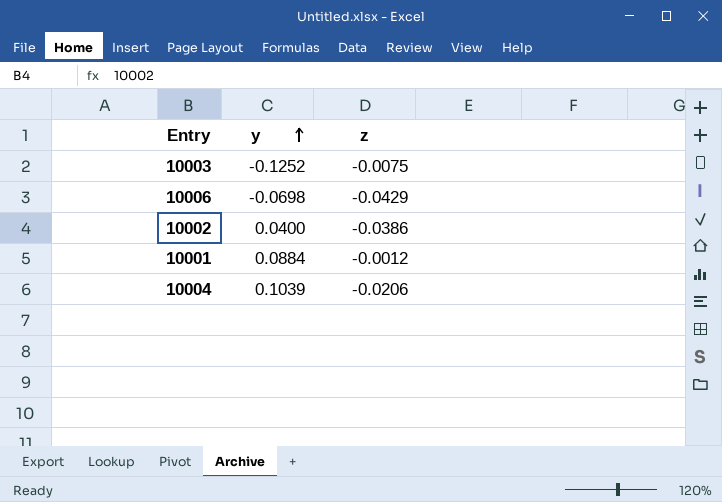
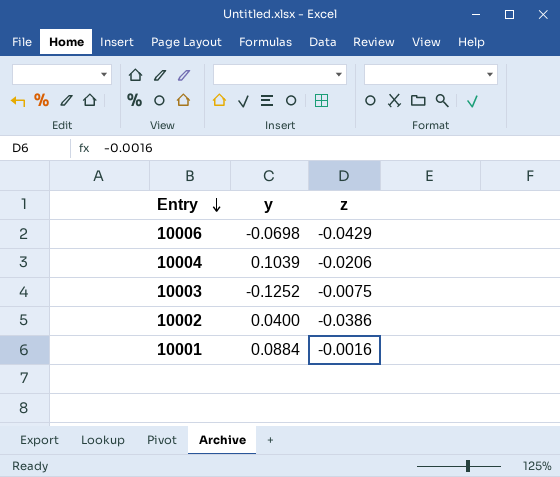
row order: y ascending -> Entry descending
10001 | z: -0.0012 -> -0.0016

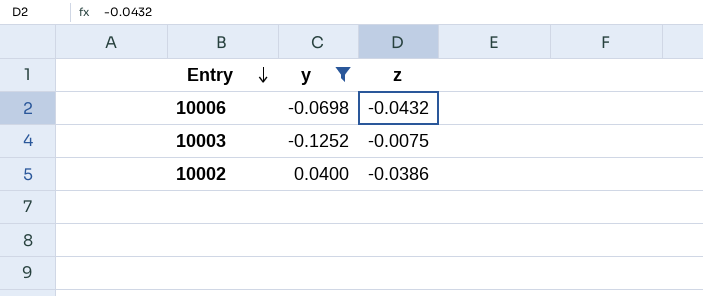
filter: none -> y <= 0.0400
10006 | z: -0.0429 -> -0.0432

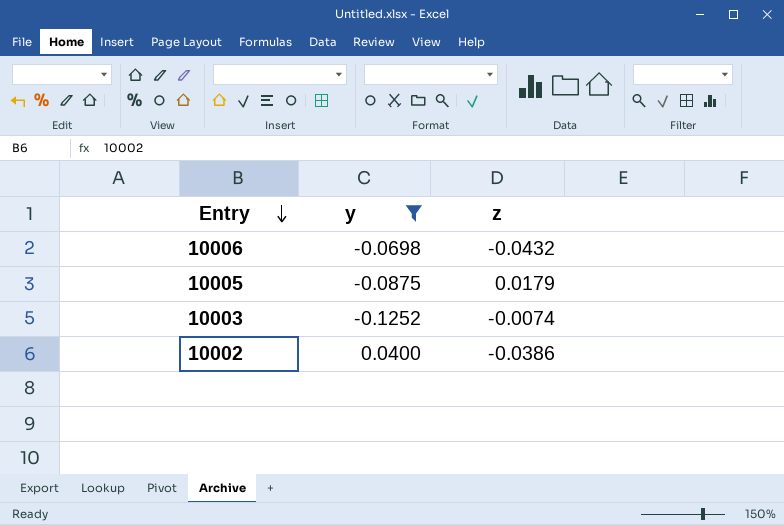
row 10005: none -> -0.0875 | 0.0179
10003 | z: -0.0075 -> -0.0074

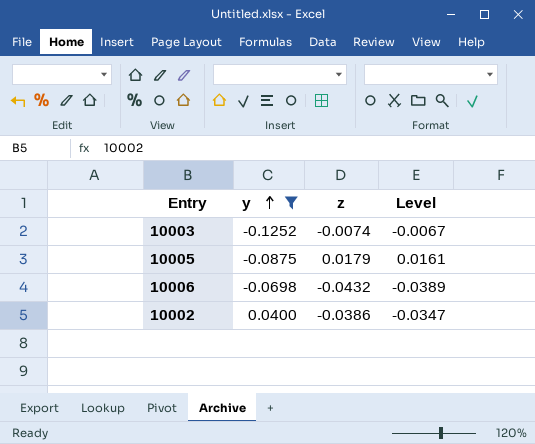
row order: Entry descending -> y ascending
column Level | formula: none -> [z] * 0.9

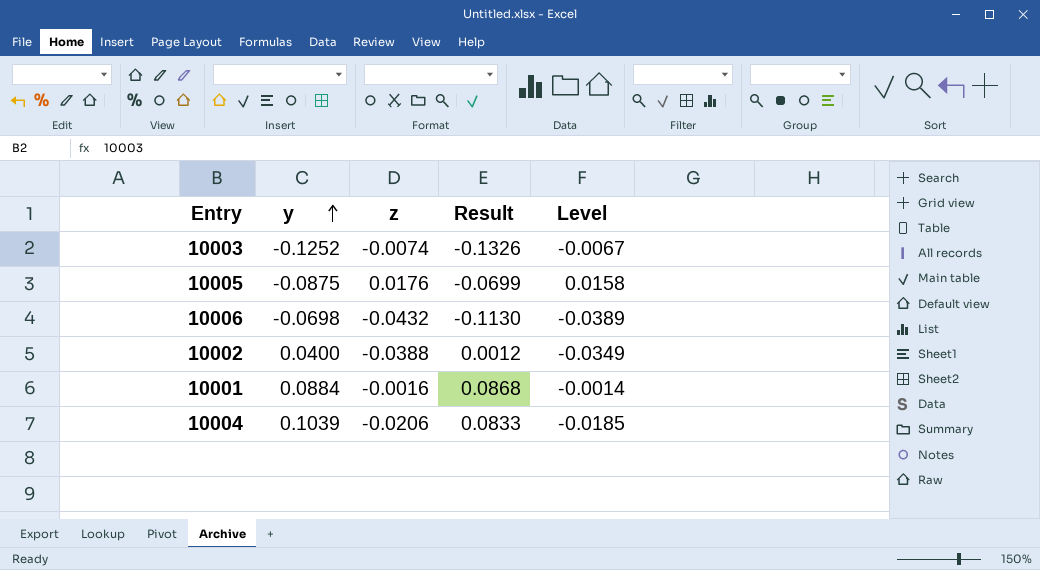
filter: y <= 0.0400 -> none
column Result | formula: none -> [y] + [z]
10005 | z: 0.0179 -> 0.0176
10005 | Level: 0.0161 -> 0.0158
10002 | z: -0.0386 -> -0.0388
10002 | Level: -0.0347 -> -0.0349

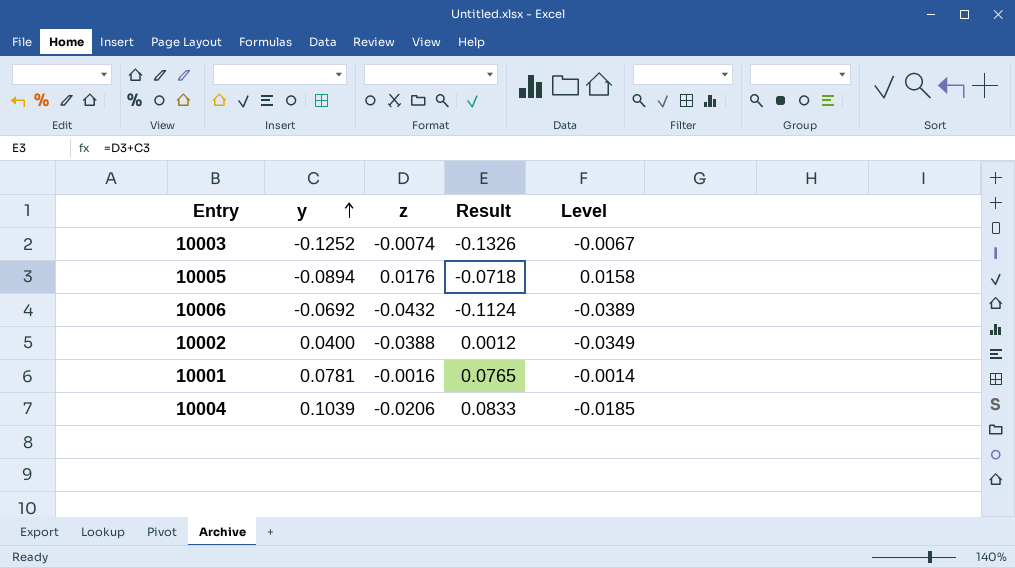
10005 | y: -0.0875 -> -0.0894
10005 | Result: -0.0699 -> -0.0718
10006 | y: -0.0698 -> -0.0692
10006 | Result: -0.1130 -> -0.1124
10001 | y: 0.0884 -> 0.0781
10001 | Result: 0.0868 -> 0.0765

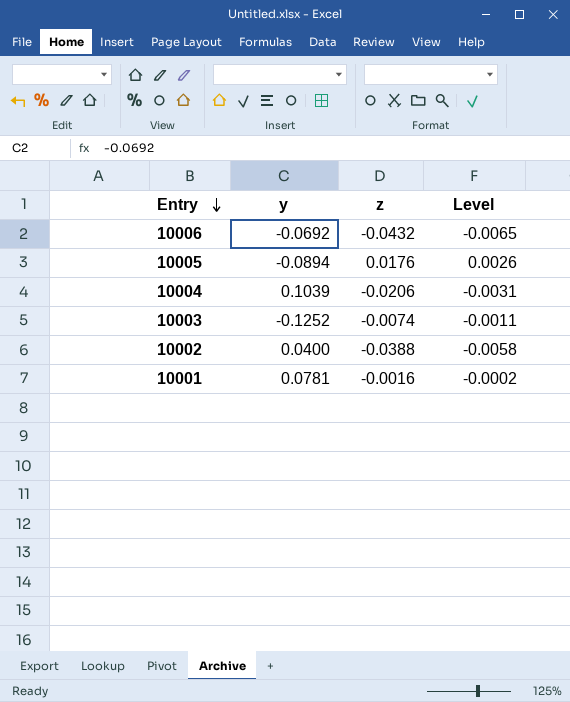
row order: y ascending -> Entry descending
column Result | formula: [y] + [z] -> none
column Level | formula: [z] * 0.9 -> [z] * 0.15

